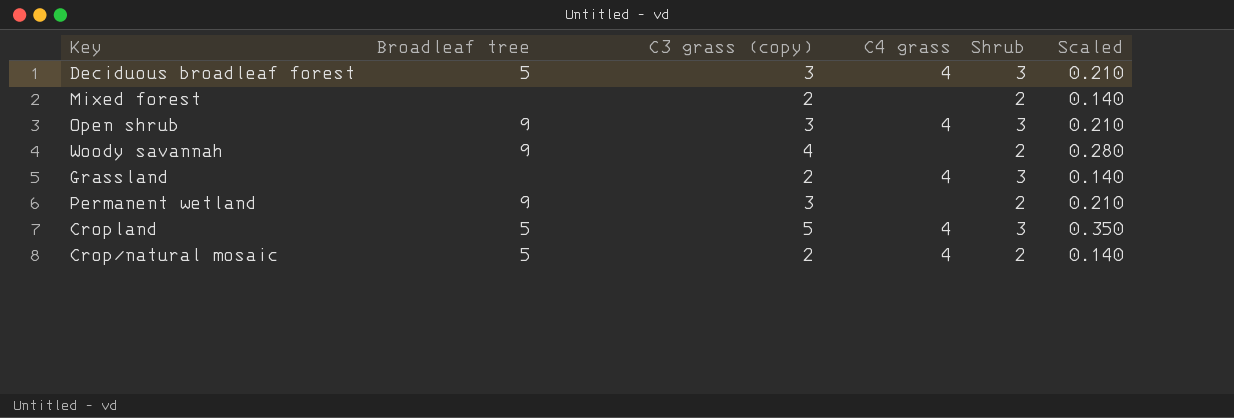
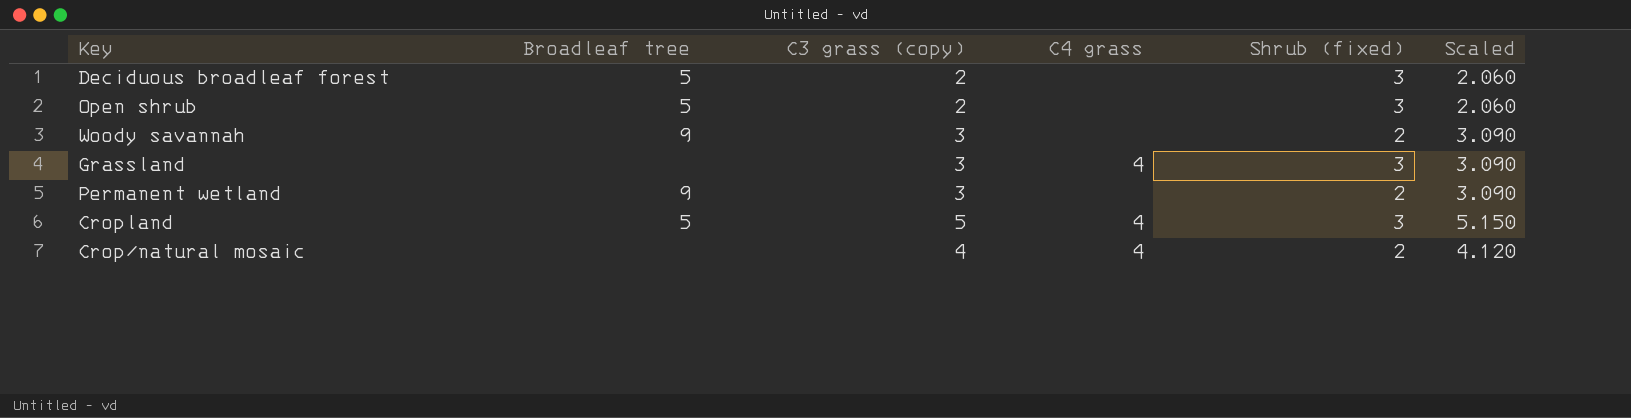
column name: Shrub -> Shrub (fixed)
column Scaled | formula: [C3 grass (copy)] * 0.07 -> [C3 grass (copy)] * 1.03
row Mixed forest: none | 2 | none | 2 | 0.140 -> none
Deciduous broadleaf forest | C3 grass (copy): 3 -> 2
Deciduous broadleaf forest | C4 grass: 4 -> none
Open shrub | Broadleaf tree: 9 -> 5
Open shrub | C3 grass (copy): 3 -> 2
Open shrub | C4 grass: 4 -> none
Woody savannah | C3 grass (copy): 4 -> 3
Grassland | C3 grass (copy): 2 -> 3
Crop/natural mosaic | Broadleaf tree: 5 -> none
Crop/natural mosaic | C3 grass (copy): 2 -> 4

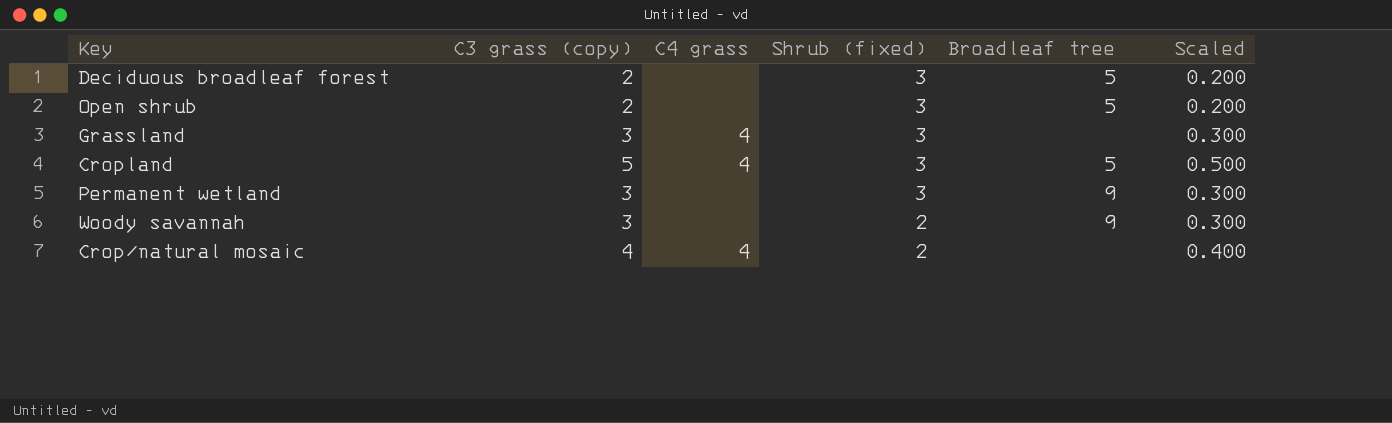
row order: none -> Shrub (fixed) descending
column Broadleaf tree | position: 2 -> 5
column Scaled | formula: [C3 grass (copy)] * 1.03 -> [C3 grass (copy)] * 0.1
Permanent wetland | Shrub (fixed): 2 -> 3

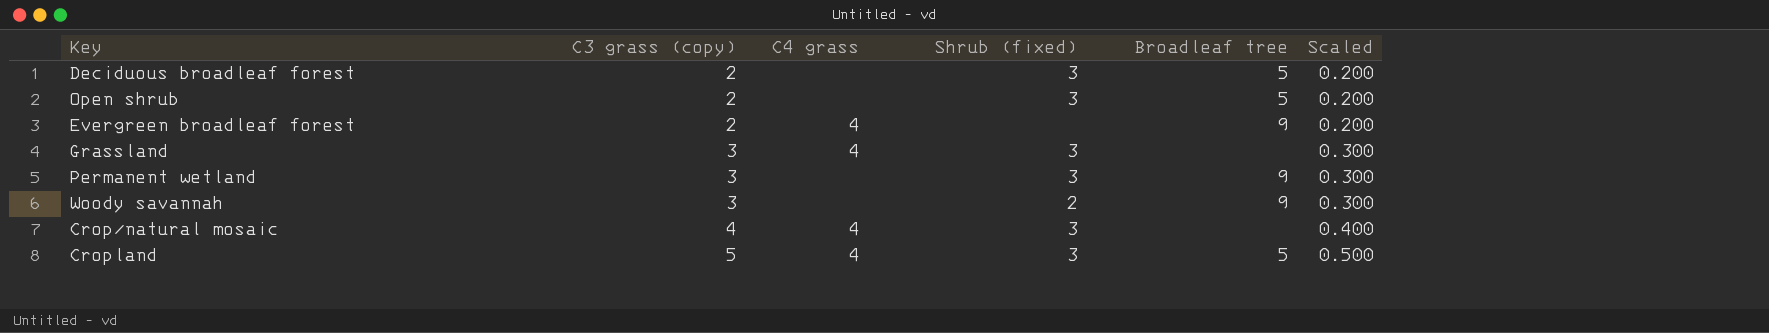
row order: Shrub (fixed) descending -> C3 grass (copy) ascending
row Evergreen broadleaf forest: none -> 2 | 4 | none | 9 | 0.200
Crop/natural mosaic | Shrub (fixed): 2 -> 3

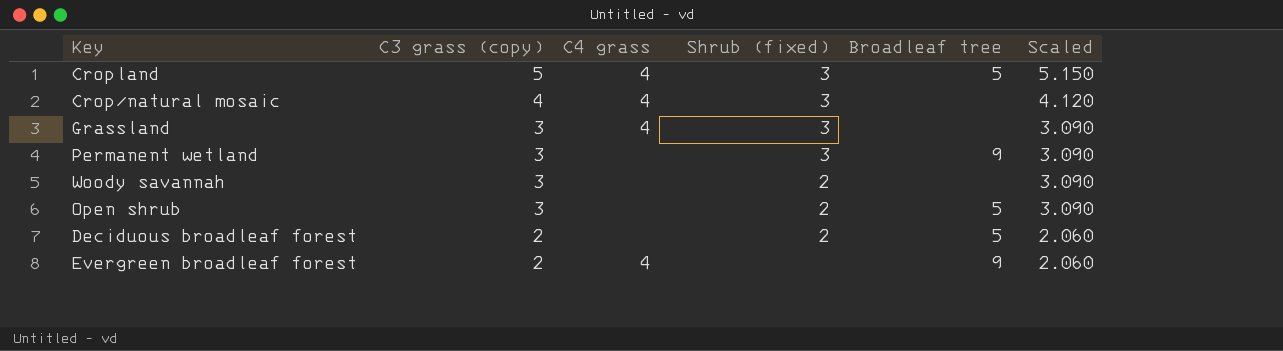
row order: C3 grass (copy) ascending -> C3 grass (copy) descending
column Scaled | formula: [C3 grass (copy)] * 0.1 -> [C3 grass (copy)] * 1.03
Woody savannah | Broadleaf tree: 9 -> none
Open shrub | C3 grass (copy): 2 -> 3
Open shrub | Shrub (fixed): 3 -> 2
Deciduous broadleaf forest | Shrub (fixed): 3 -> 2

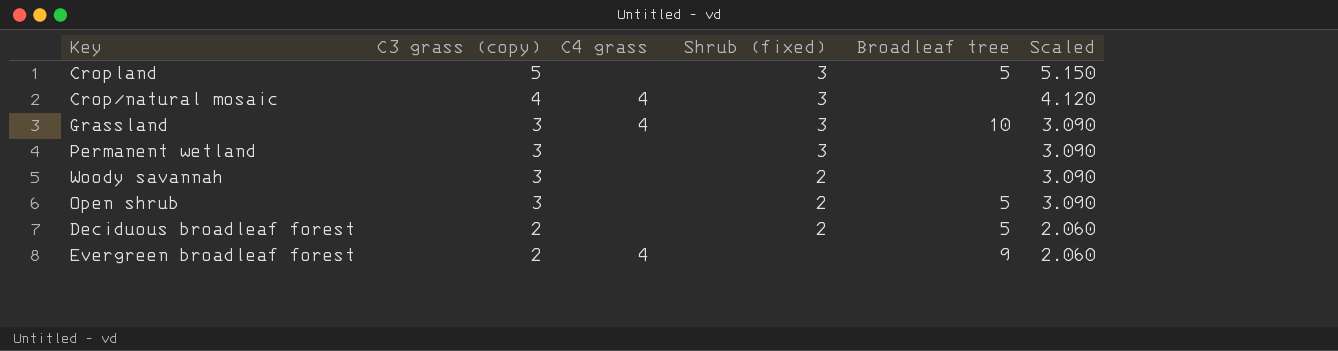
Cropland | C4 grass: 4 -> none
Grassland | Broadleaf tree: none -> 10
Permanent wetland | Broadleaf tree: 9 -> none

